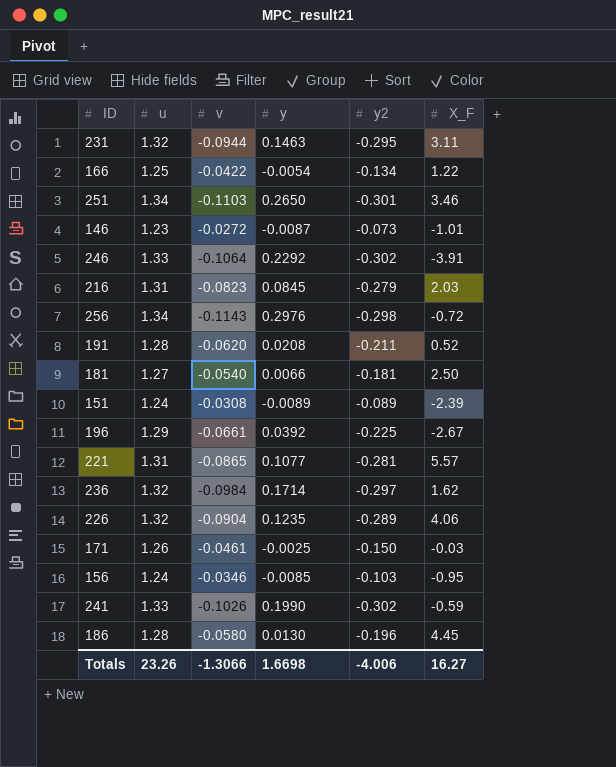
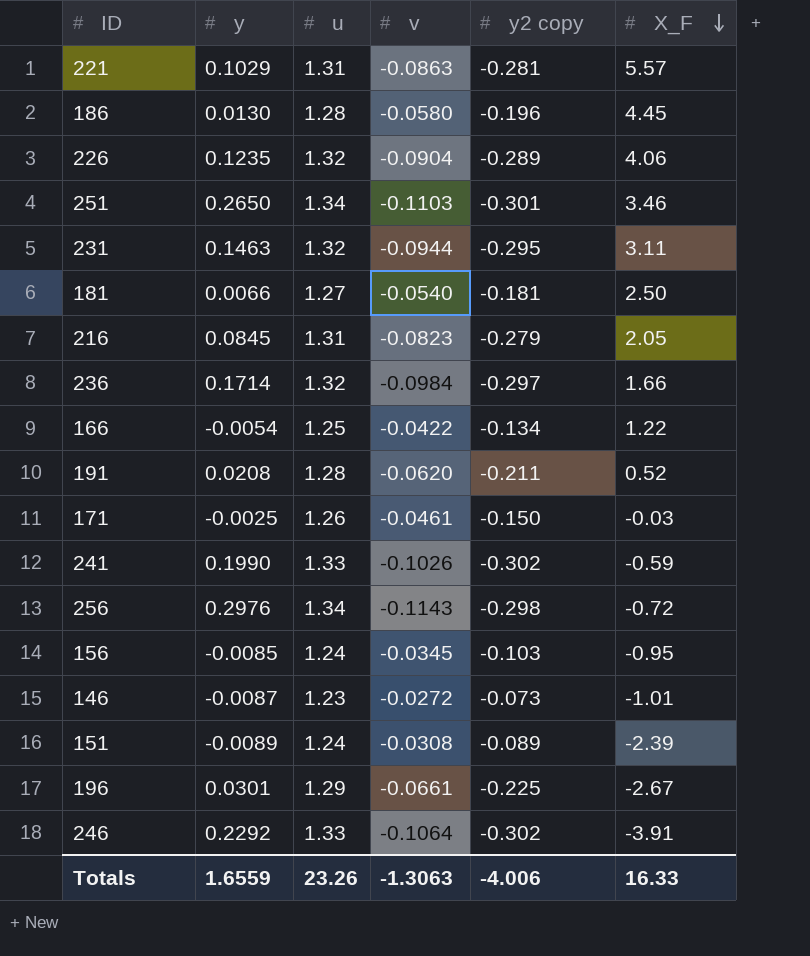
row order: none -> X_F descending
column y | position: 4 -> 2
column name: y2 -> y2 copy
221 | y: 0.1077 -> 0.1029
221 | v: -0.0865 -> -0.0863
216 | X_F: 2.03 -> 2.05
236 | X_F: 1.62 -> 1.66
156 | v: -0.0346 -> -0.0345
196 | y: 0.0392 -> 0.0301
Totals | y: 1.6698 -> 1.6559
Totals | v: -1.3066 -> -1.3063
Totals | X_F: 16.27 -> 16.33

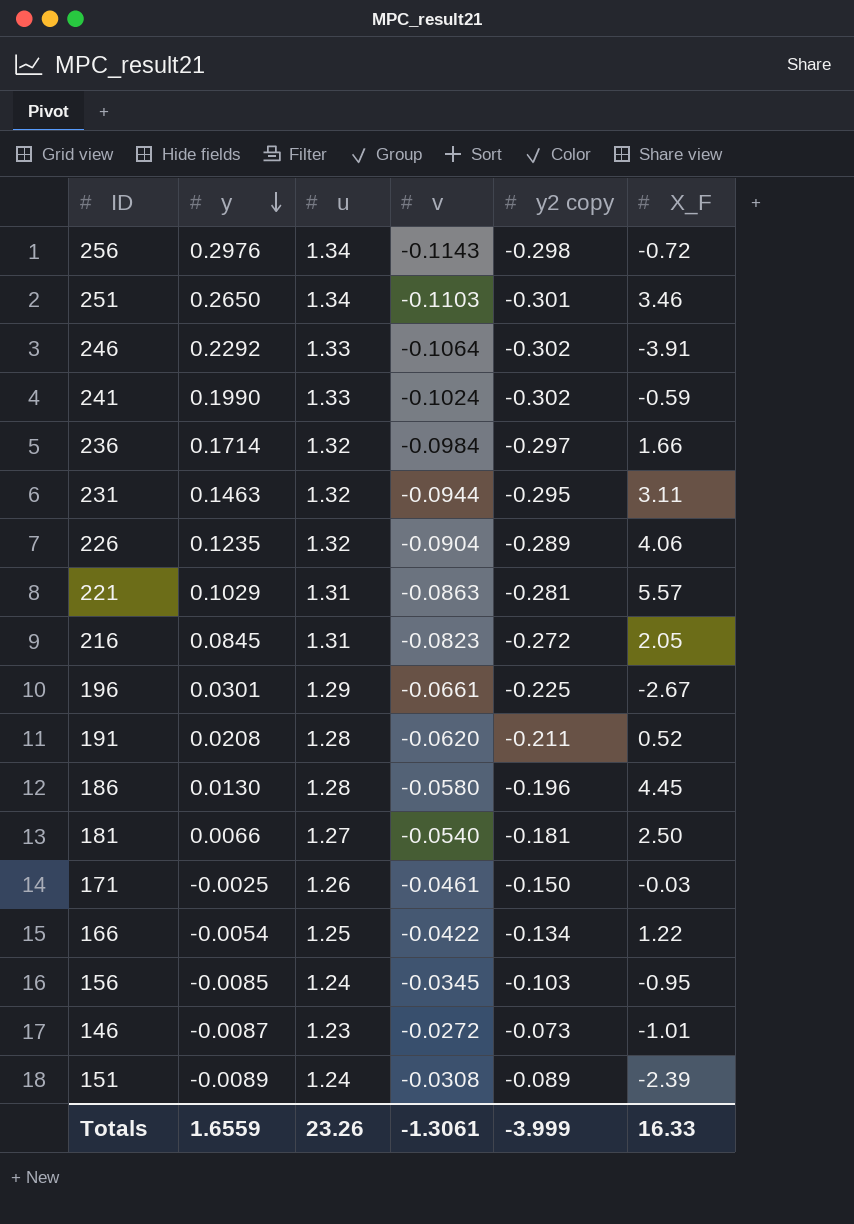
row order: X_F descending -> y descending
241 | v: -0.1026 -> -0.1024
216 | y2 copy: -0.279 -> -0.272
Totals | v: -1.3063 -> -1.3061
Totals | y2 copy: -4.006 -> -3.999

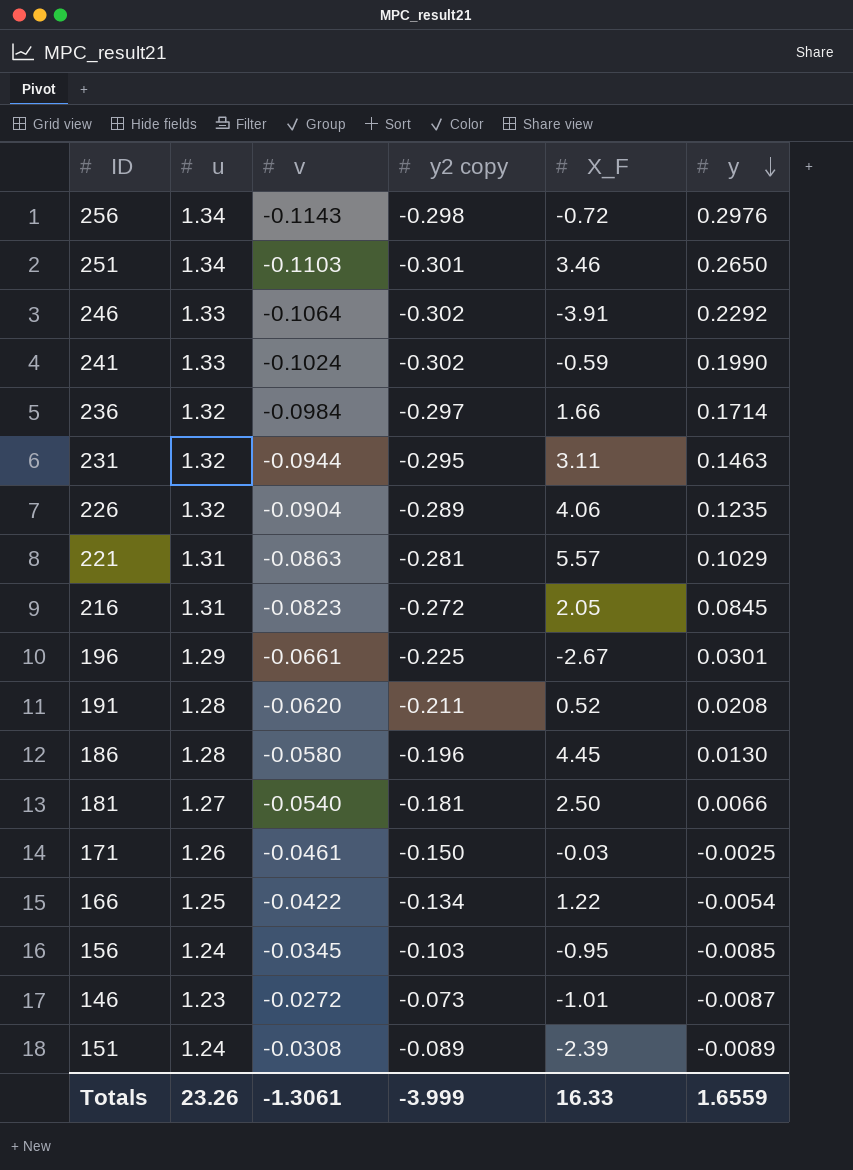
column y | position: 2 -> 6

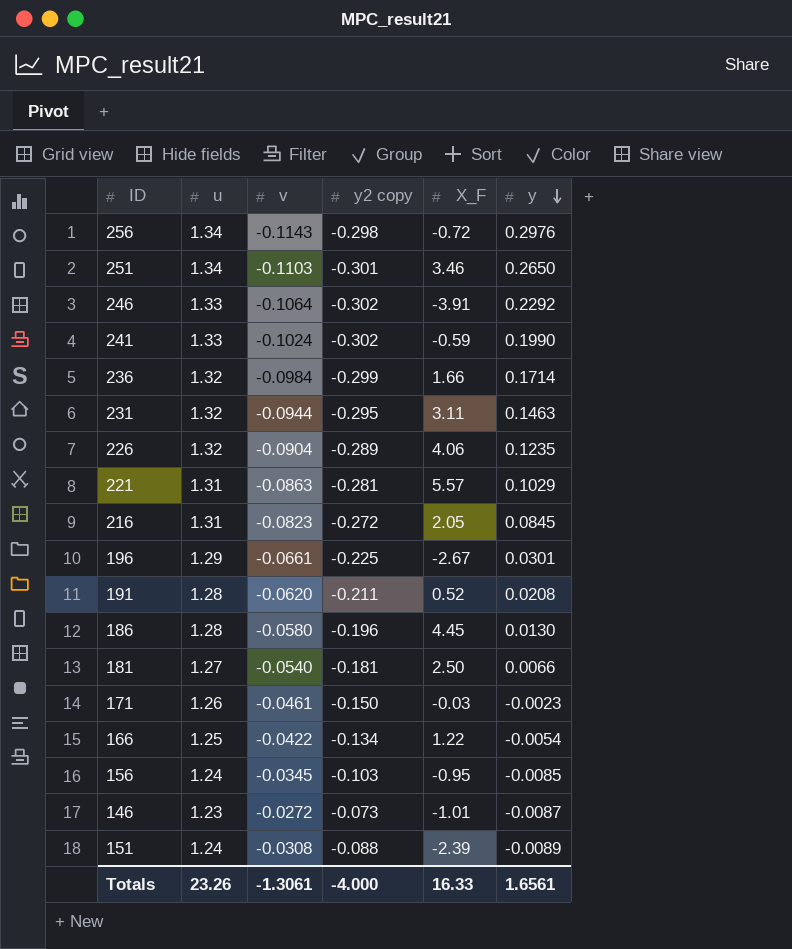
236 | y2 copy: -0.297 -> -0.299
171 | y: -0.0025 -> -0.0023
151 | y2 copy: -0.089 -> -0.088
Totals | y2 copy: -3.999 -> -4.000
Totals | y: 1.6559 -> 1.6561

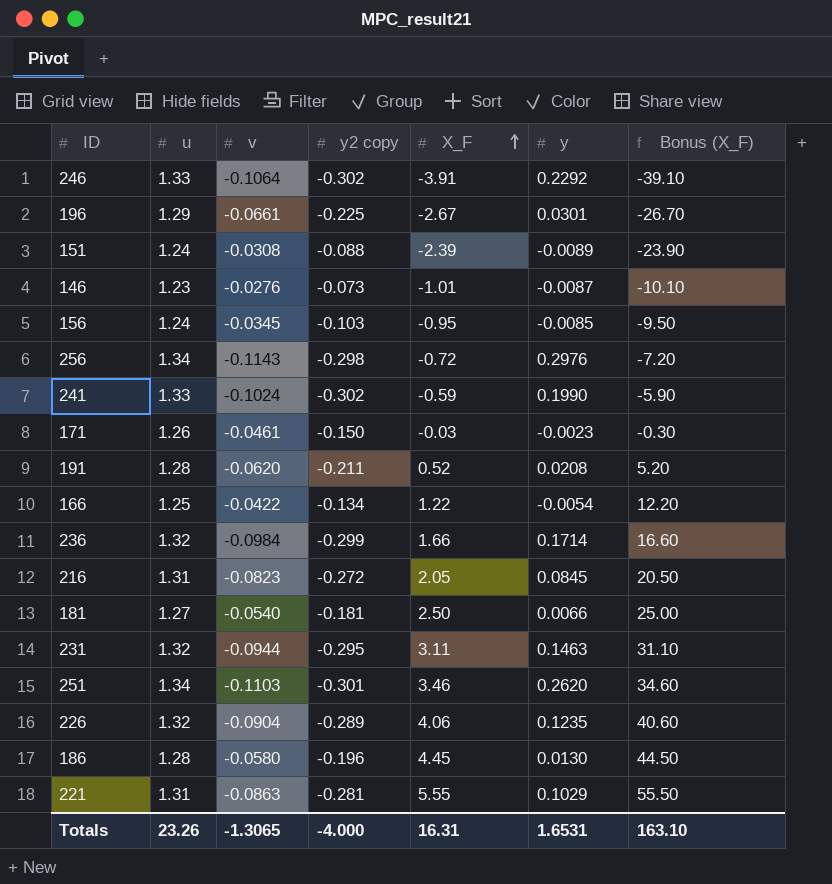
row order: y descending -> X_F ascending
column Bonus (X_F) | formula: none -> [X_F] * 10
146 | v: -0.0272 -> -0.0276
251 | y: 0.2650 -> 0.2620
221 | X_F: 5.57 -> 5.55
Totals | v: -1.3061 -> -1.3065
Totals | X_F: 16.33 -> 16.31
Totals | y: 1.6561 -> 1.6531

